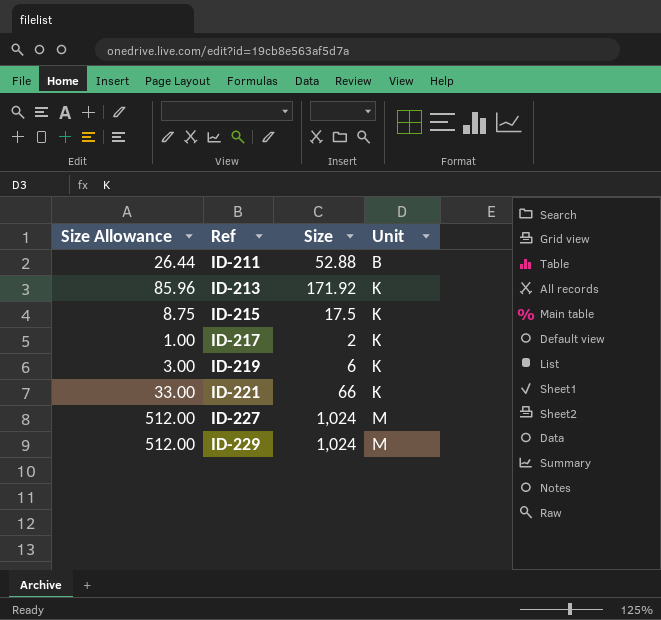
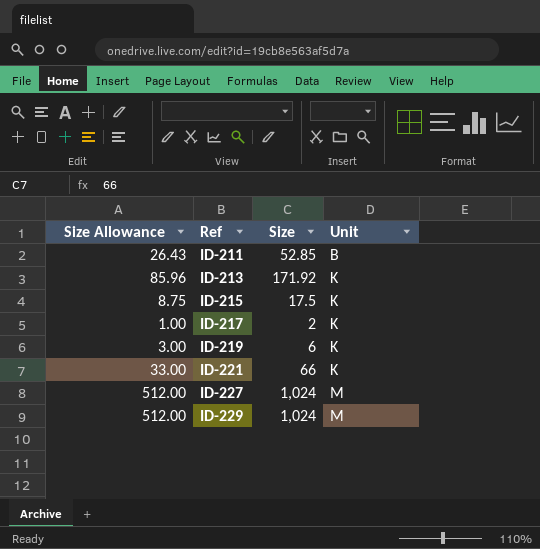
ID-211 | Size Allowance: 26.44 -> 26.43
ID-211 | Size: 52.88 -> 52.85

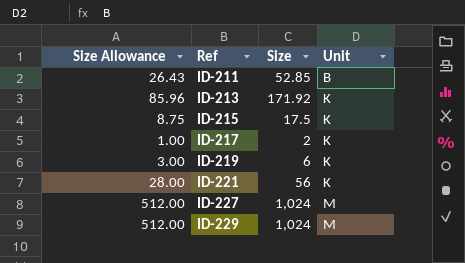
ID-221 | Size Allowance: 33.00 -> 28.00
ID-221 | Size: 66 -> 56

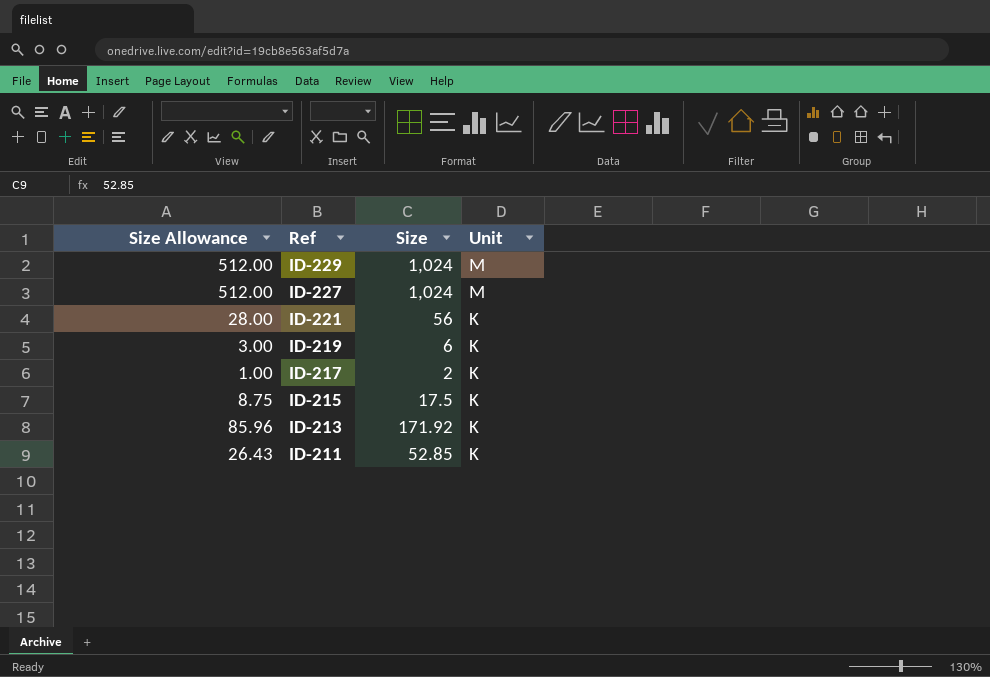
row order: Ref ascending -> Ref descending
ID-211 | Unit: B -> K

